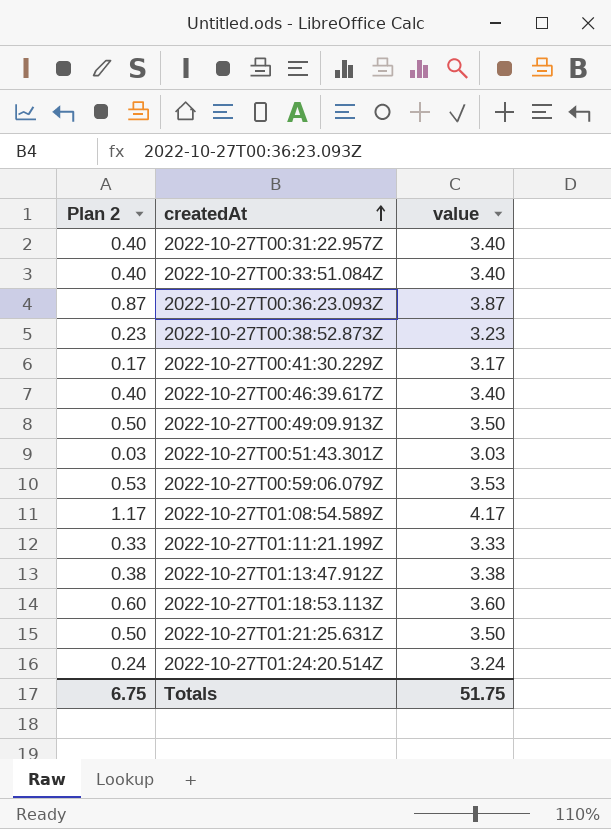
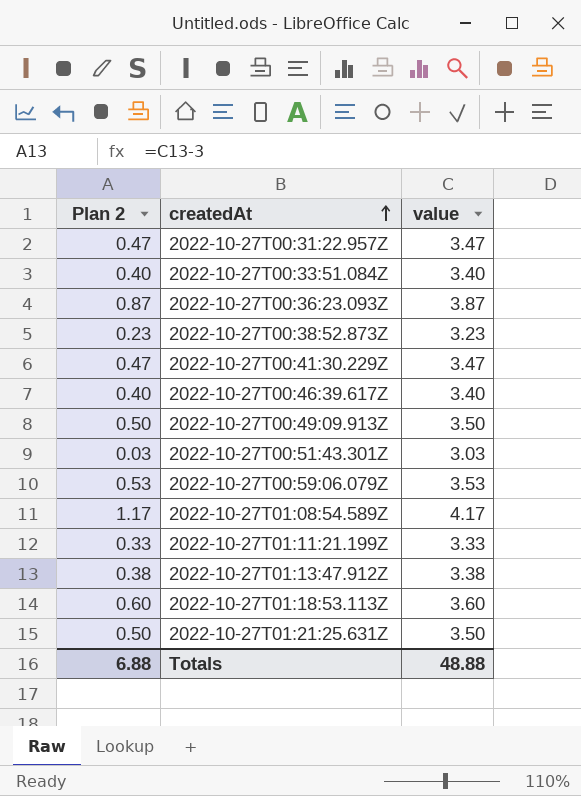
row 2022-10-27T01:24:20.514Z: 0.24 | 3.24 -> none
2022-10-27T00:31:22.957Z | Plan 2: 0.40 -> 0.47
2022-10-27T00:31:22.957Z | value: 3.40 -> 3.47
2022-10-27T00:41:30.229Z | Plan 2: 0.17 -> 0.47
2022-10-27T00:41:30.229Z | value: 3.17 -> 3.47
Totals | Plan 2: 6.75 -> 6.88
Totals | value: 51.75 -> 48.88

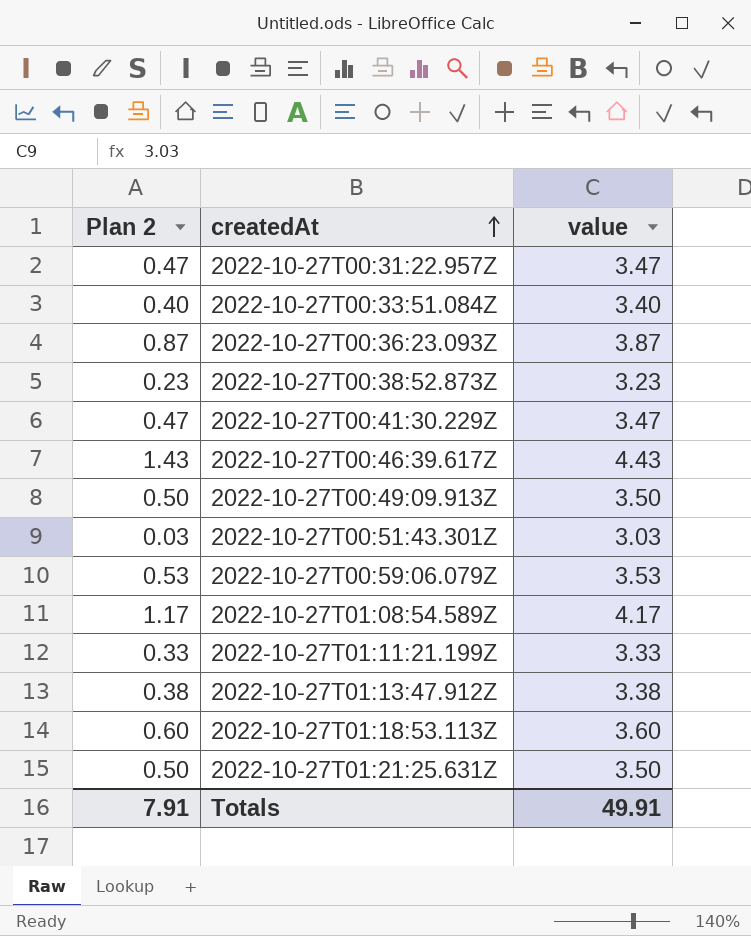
2022-10-27T00:46:39.617Z | Plan 2: 0.40 -> 1.43
2022-10-27T00:46:39.617Z | value: 3.40 -> 4.43
Totals | Plan 2: 6.88 -> 7.91
Totals | value: 48.88 -> 49.91

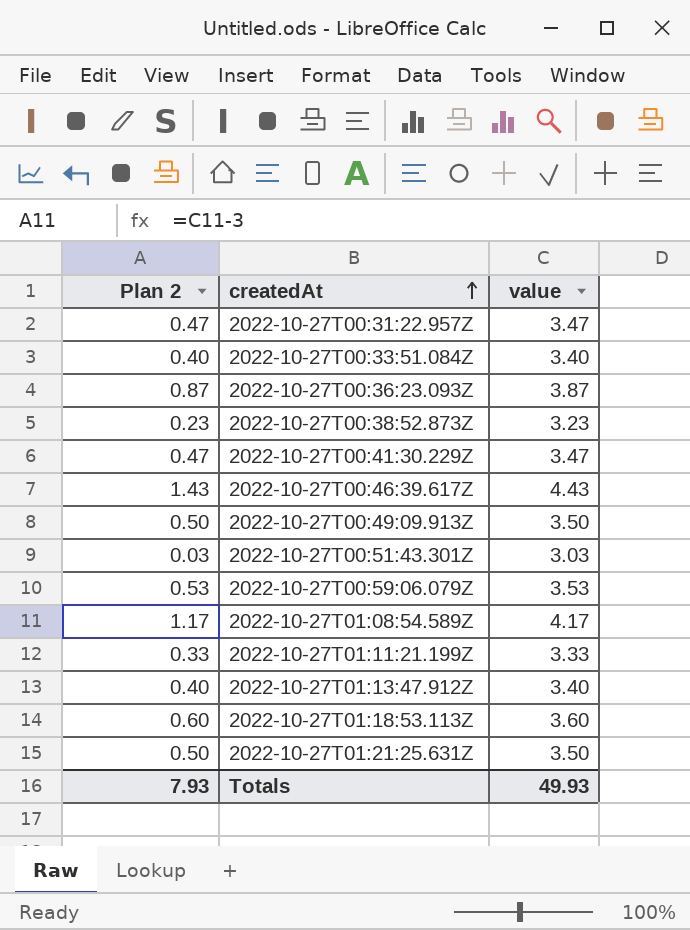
2022-10-27T01:13:47.912Z | Plan 2: 0.38 -> 0.40
2022-10-27T01:13:47.912Z | value: 3.38 -> 3.40
Totals | Plan 2: 7.91 -> 7.93
Totals | value: 49.91 -> 49.93

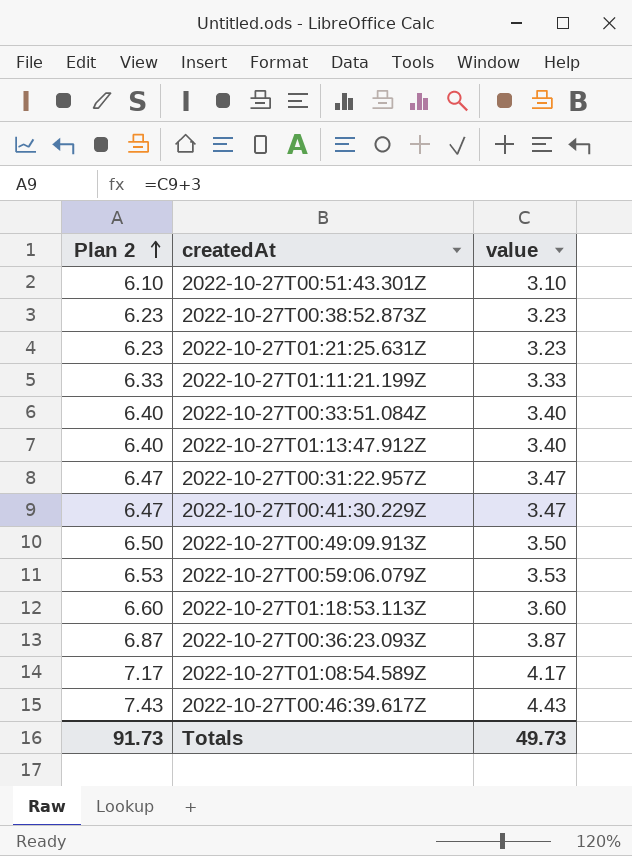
row order: createdAt ascending -> Plan 2 ascending
column Plan 2 | formula: [value] - 3 -> [value] + 3
2022-10-27T00:51:43.301Z | value: 3.03 -> 3.10
2022-10-27T01:21:25.631Z | value: 3.50 -> 3.23
Totals | Plan 2: 7.93 -> 91.73
Totals | value: 49.93 -> 49.73

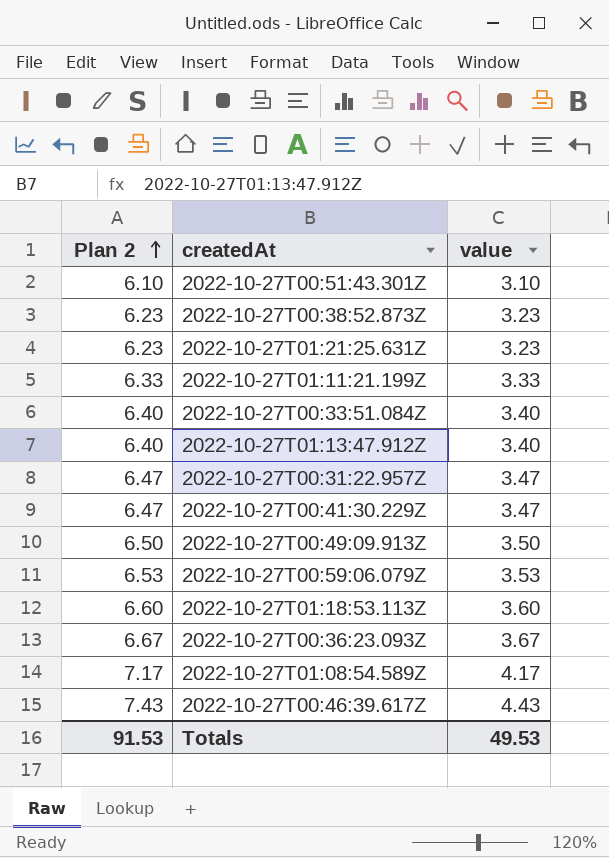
2022-10-27T00:36:23.093Z | Plan 2: 6.87 -> 6.67
2022-10-27T00:36:23.093Z | value: 3.87 -> 3.67
Totals | Plan 2: 91.73 -> 91.53
Totals | value: 49.73 -> 49.53

